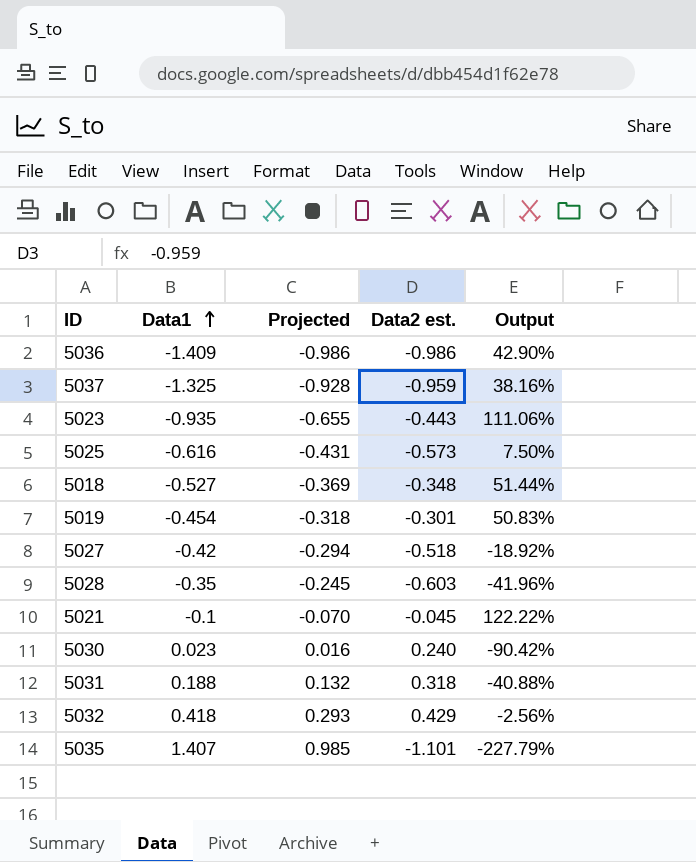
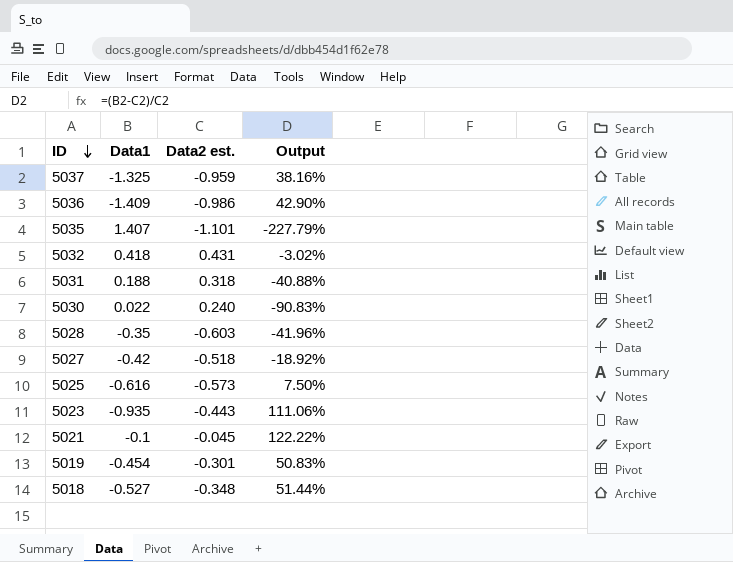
row order: Data1 ascending -> ID descending
column Projected | formula: [Data1] * 0.7 -> none
5032 | Data2 est.: 0.429 -> 0.431
5032 | Output: -2.56% -> -3.02%
5030 | Data1: 0.023 -> 0.022
5030 | Output: -90.42% -> -90.83%

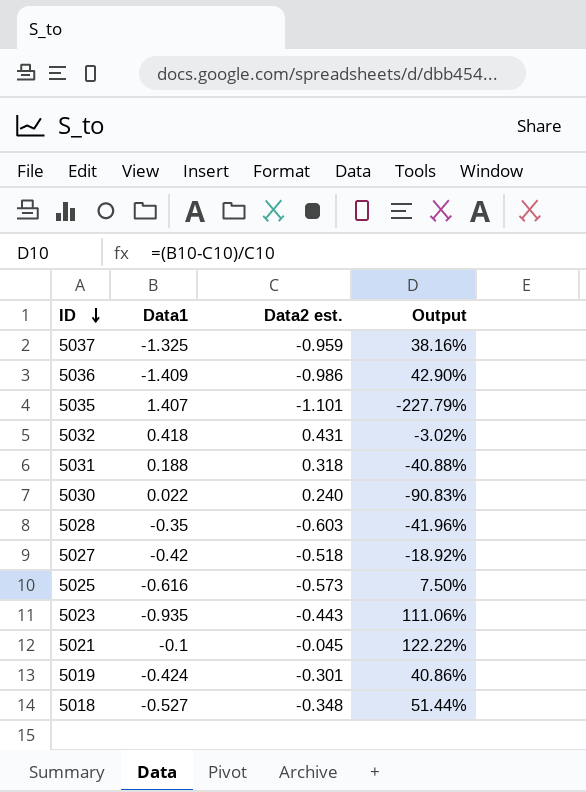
5019 | Data1: -0.454 -> -0.424
5019 | Output: 50.83% -> 40.86%

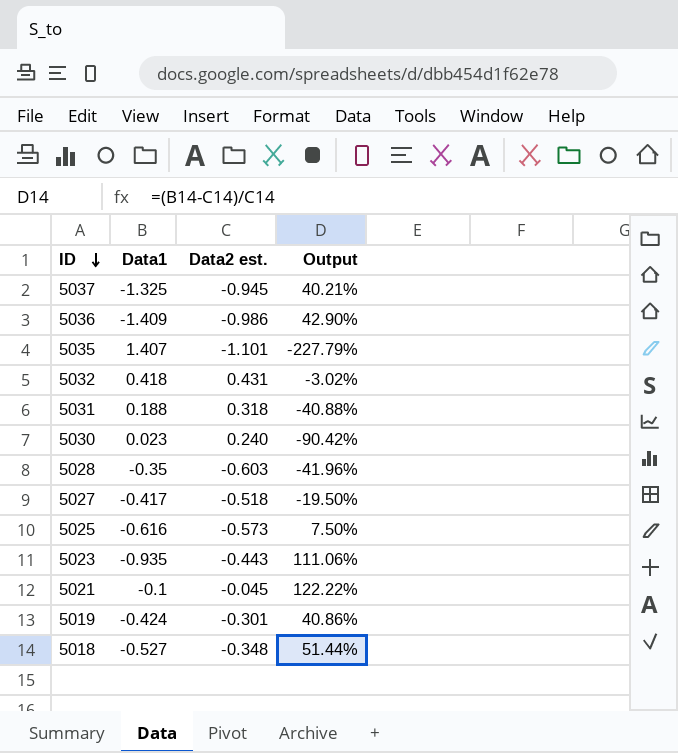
5037 | Data2 est.: -0.959 -> -0.945
5037 | Output: 38.16% -> 40.21%
5030 | Data1: 0.022 -> 0.023
5030 | Output: -90.83% -> -90.42%
5027 | Data1: -0.42 -> -0.417
5027 | Output: -18.92% -> -19.50%

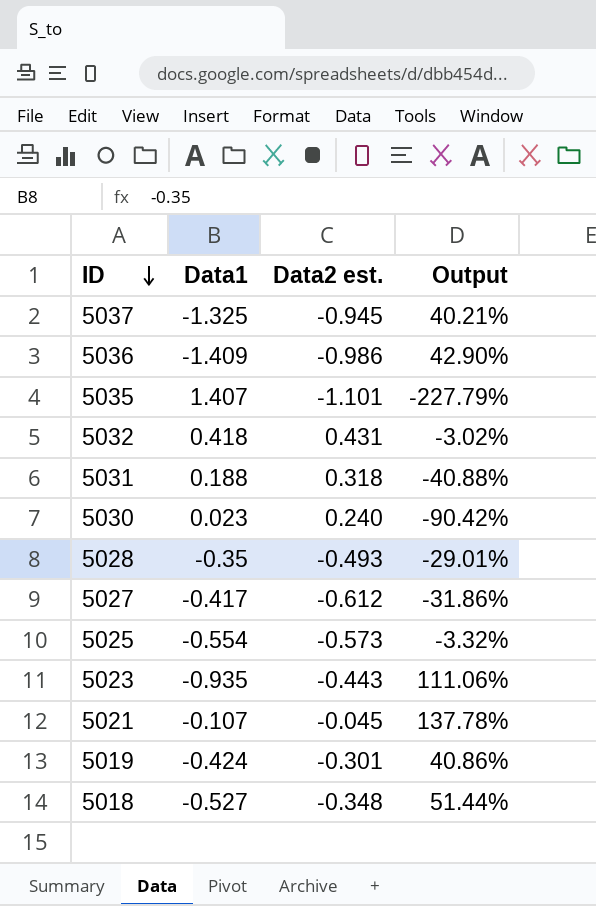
5028 | Data2 est.: -0.603 -> -0.493
5028 | Output: -41.96% -> -29.01%
5027 | Data2 est.: -0.518 -> -0.612
5027 | Output: -19.50% -> -31.86%
5025 | Data1: -0.616 -> -0.554
5025 | Output: 7.50% -> -3.32%
5021 | Data1: -0.1 -> -0.107
5021 | Output: 122.22% -> 137.78%

